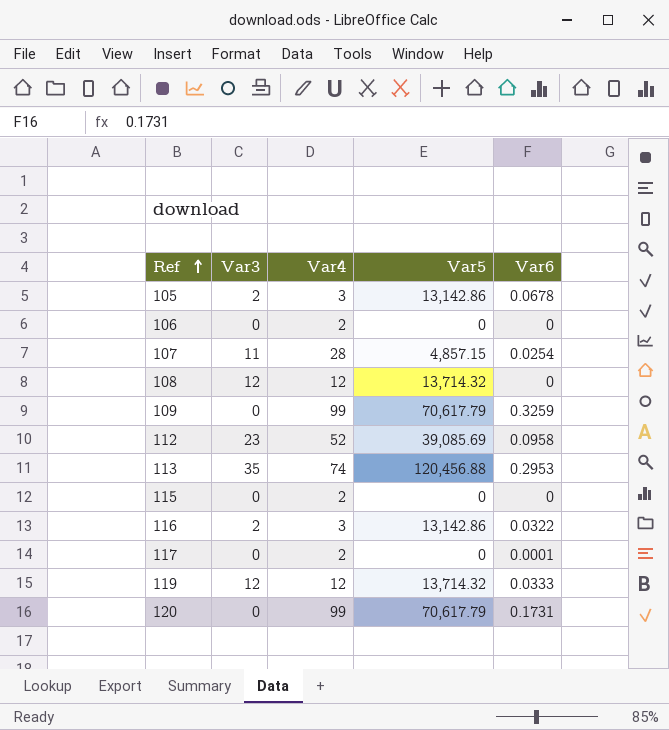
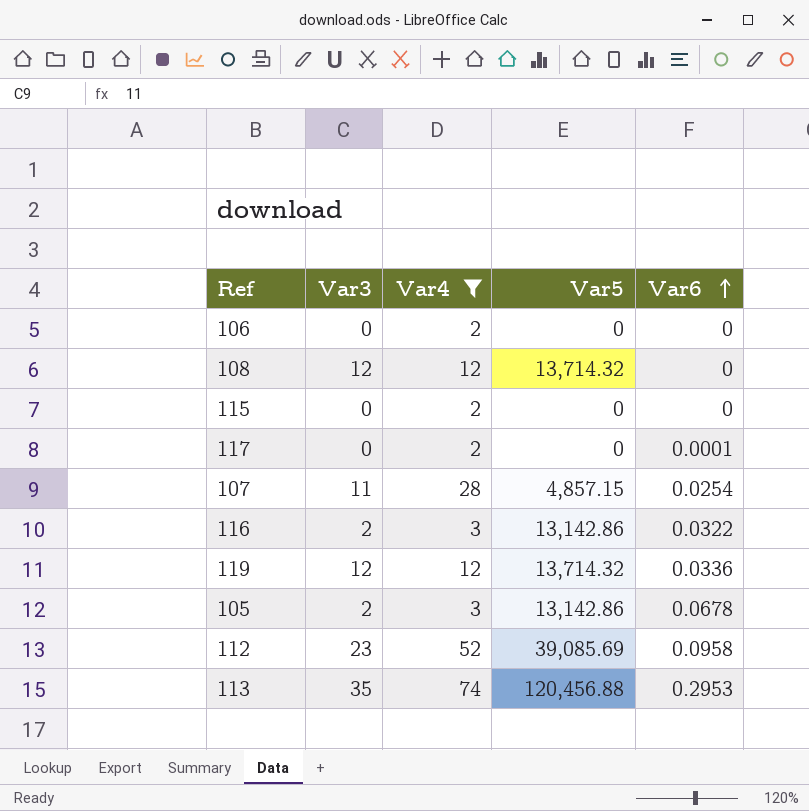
filter: none -> Var4 != 99
row order: Ref ascending -> Var6 ascending
119 | Var6: 0.0333 -> 0.0336

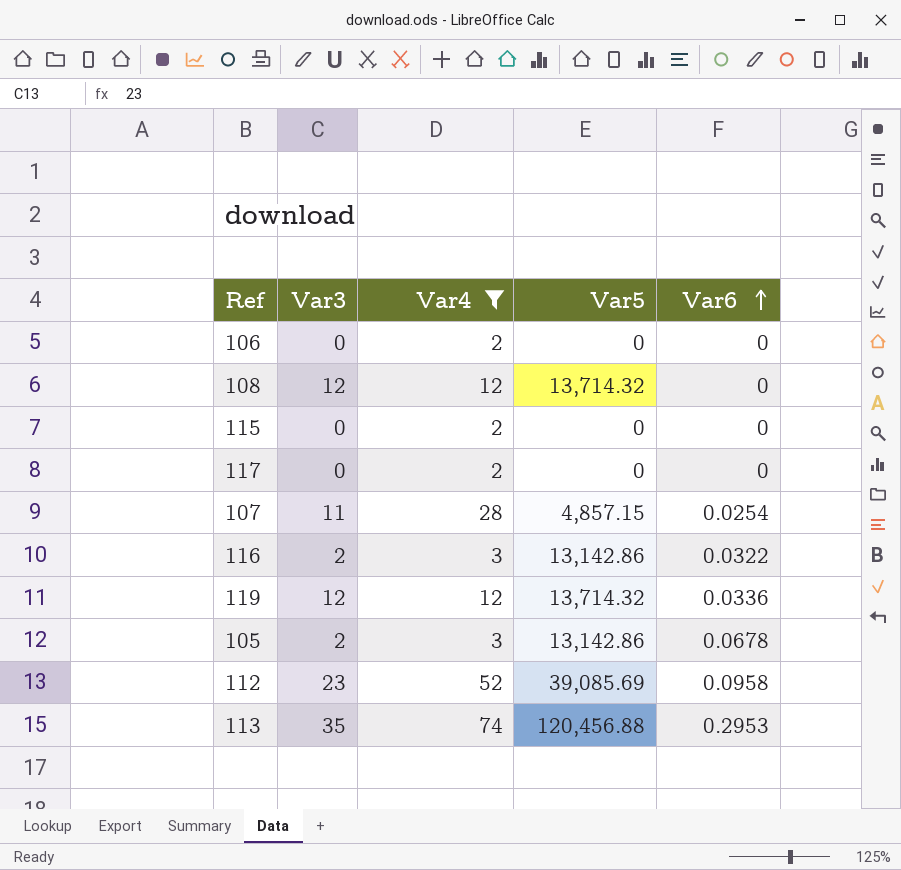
117 | Var6: 0.0001 -> 0

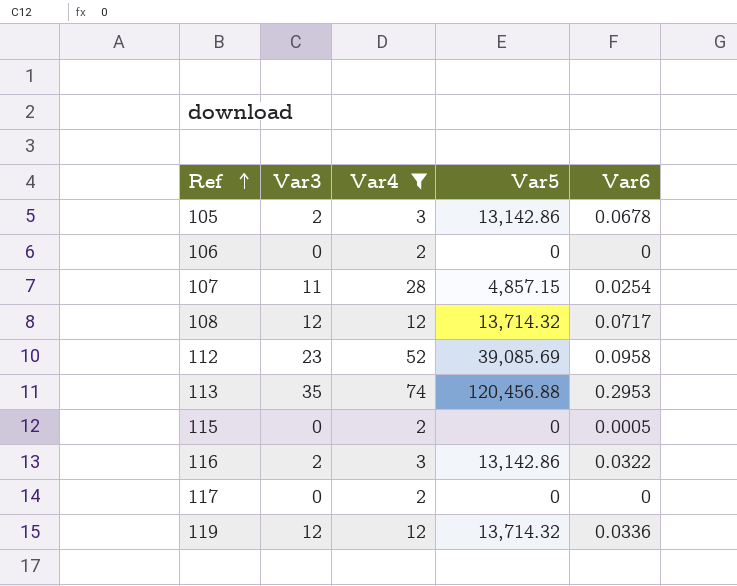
row order: Var6 ascending -> Ref ascending
108 | Var6: 0 -> 0.0717
115 | Var6: 0 -> 0.0005

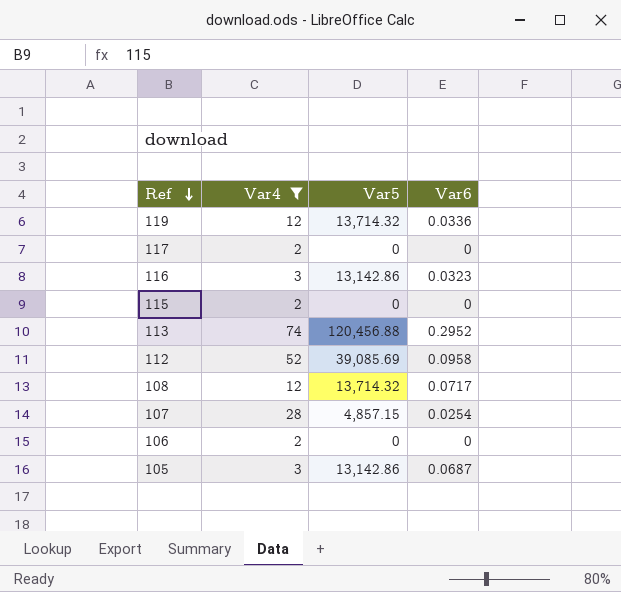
row order: Ref ascending -> Ref descending
column Var3 | position: 2 -> none
116 | Var6: 0.0322 -> 0.0323
115 | Var6: 0.0005 -> 0
113 | Var6: 0.2953 -> 0.2952
105 | Var6: 0.0678 -> 0.0687

